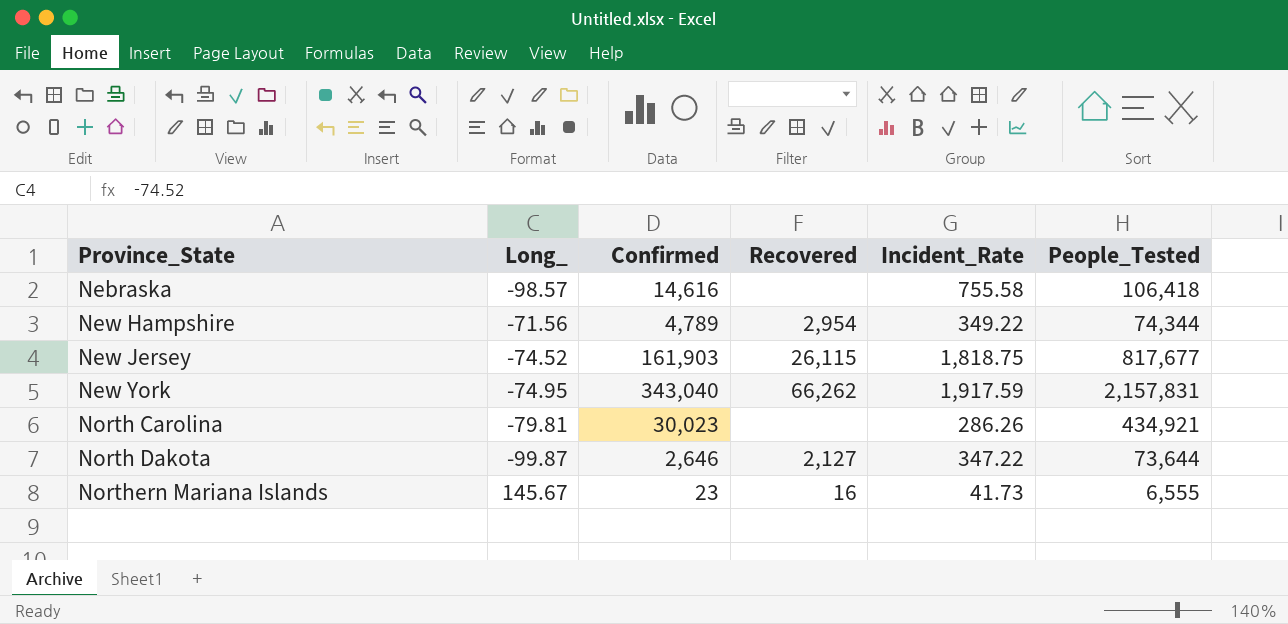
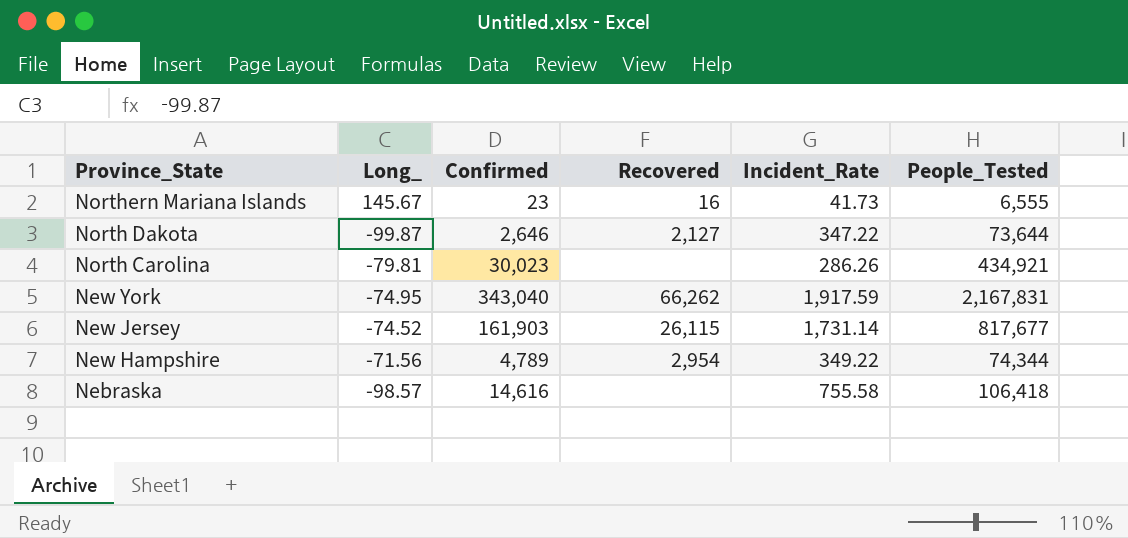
row order: Province_State ascending -> Province_State descending
New York | People_Tested: 2,157,831 -> 2,167,831
New Jersey | Incident_Rate: 1,818.75 -> 1,731.14

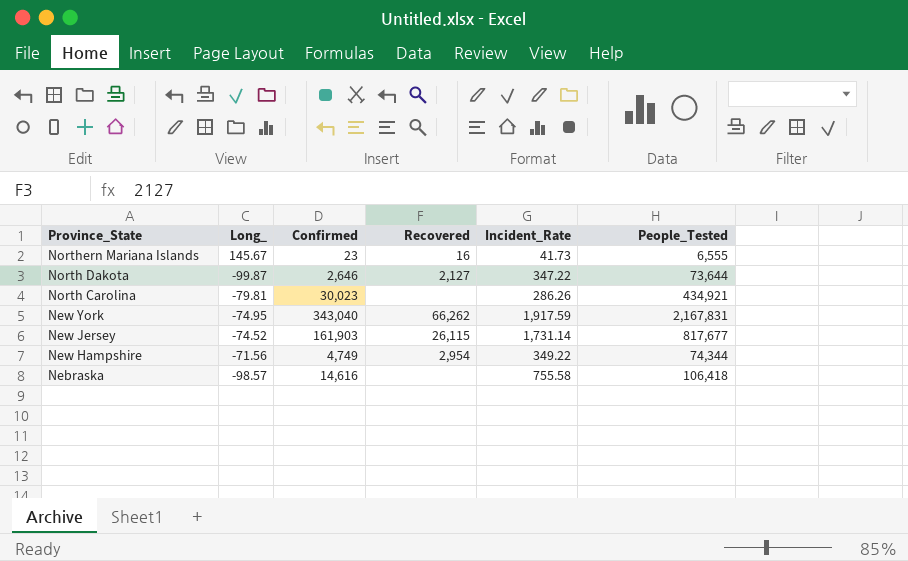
New Hampshire | Confirmed: 4,789 -> 4,749

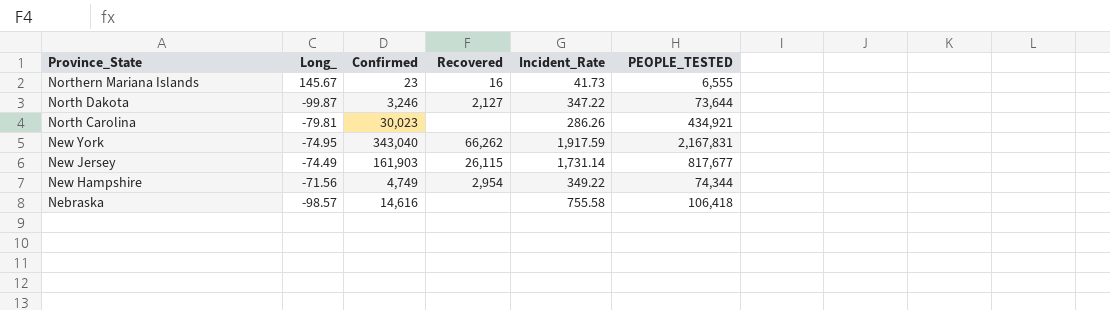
column name: People_Tested -> PEOPLE_TESTED
North Dakota | Confirmed: 2,646 -> 3,246
New Jersey | Long_: -74.52 -> -74.49

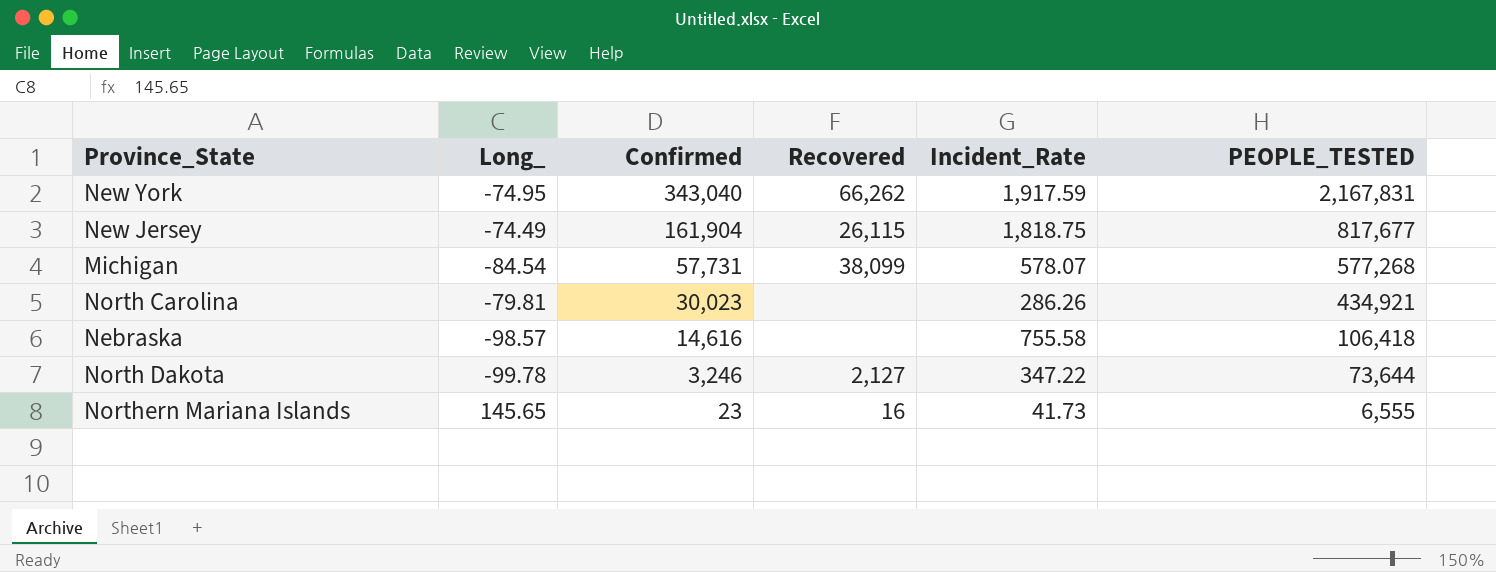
row order: Province_State descending -> Confirmed descending
row New Hampshire: -71.56 | 4,749 | 2,954 | 349.22 | 74,344 -> none
New Jersey | Confirmed: 161,903 -> 161,904
New Jersey | Incident_Rate: 1,731.14 -> 1,818.75
row Michigan: none -> -84.54 | 57,731 | 38,099 | 578.07 | 577,268
North Dakota | Long_: -99.87 -> -99.78
Northern Mariana Islands | Long_: 145.67 -> 145.65

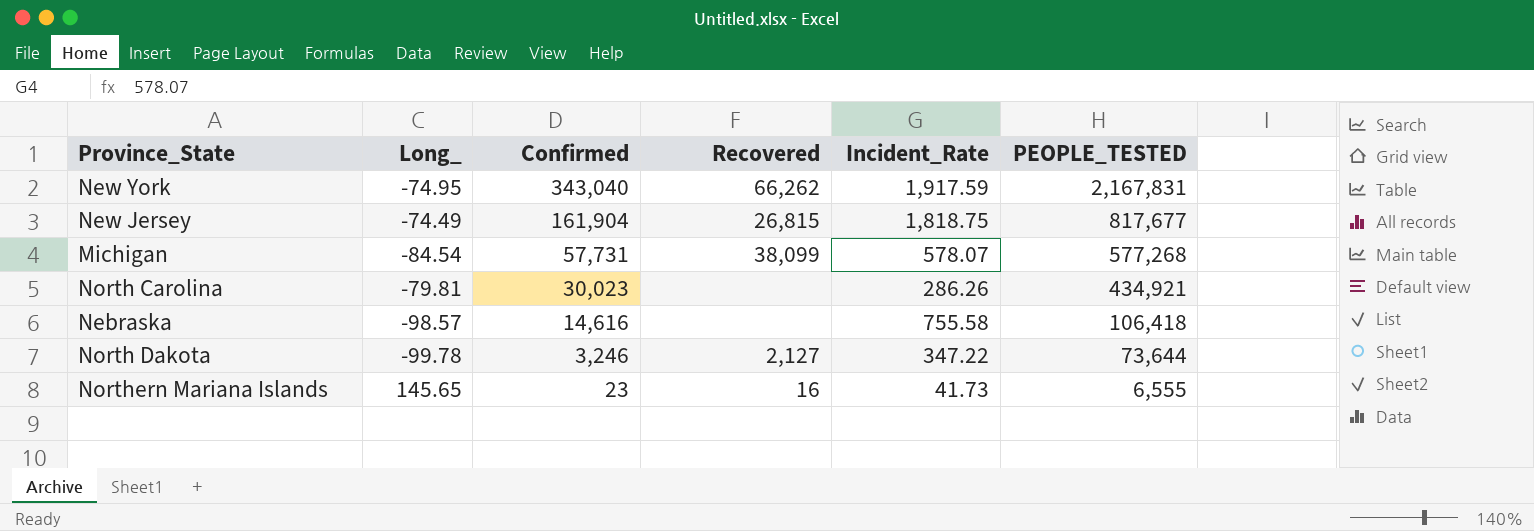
New Jersey | Recovered: 26,115 -> 26,815

